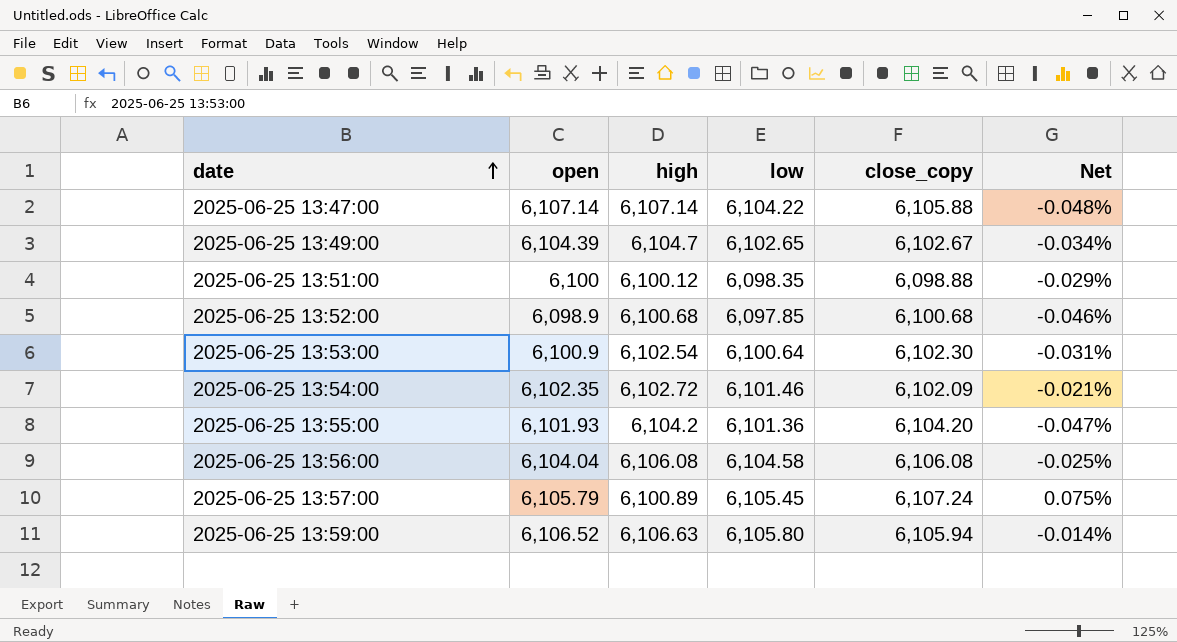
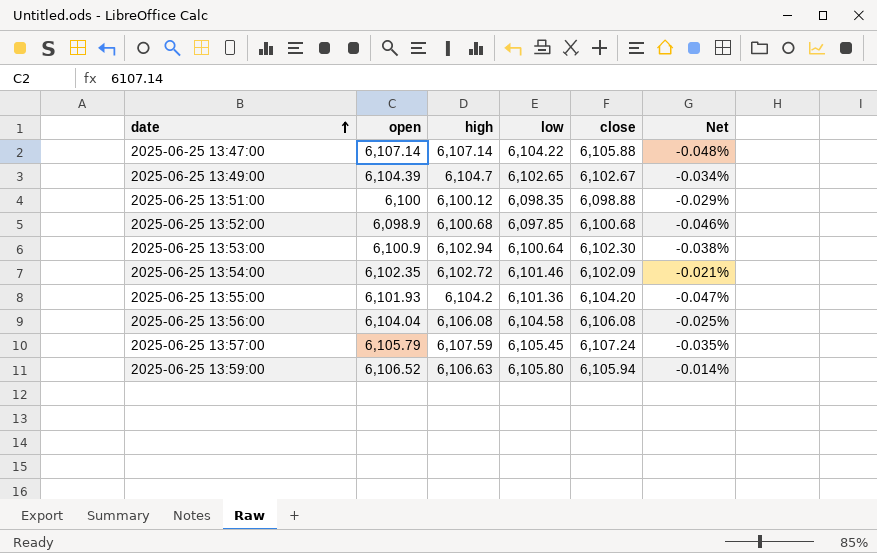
column name: close_copy -> close
2025-06-25 13:53:00 | high: 6,102.54 -> 6,102.94
2025-06-25 13:53:00 | Net: -0.031% -> -0.038%
2025-06-25 13:57:00 | high: 6,100.89 -> 6,107.59
2025-06-25 13:57:00 | Net: 0.075% -> -0.035%

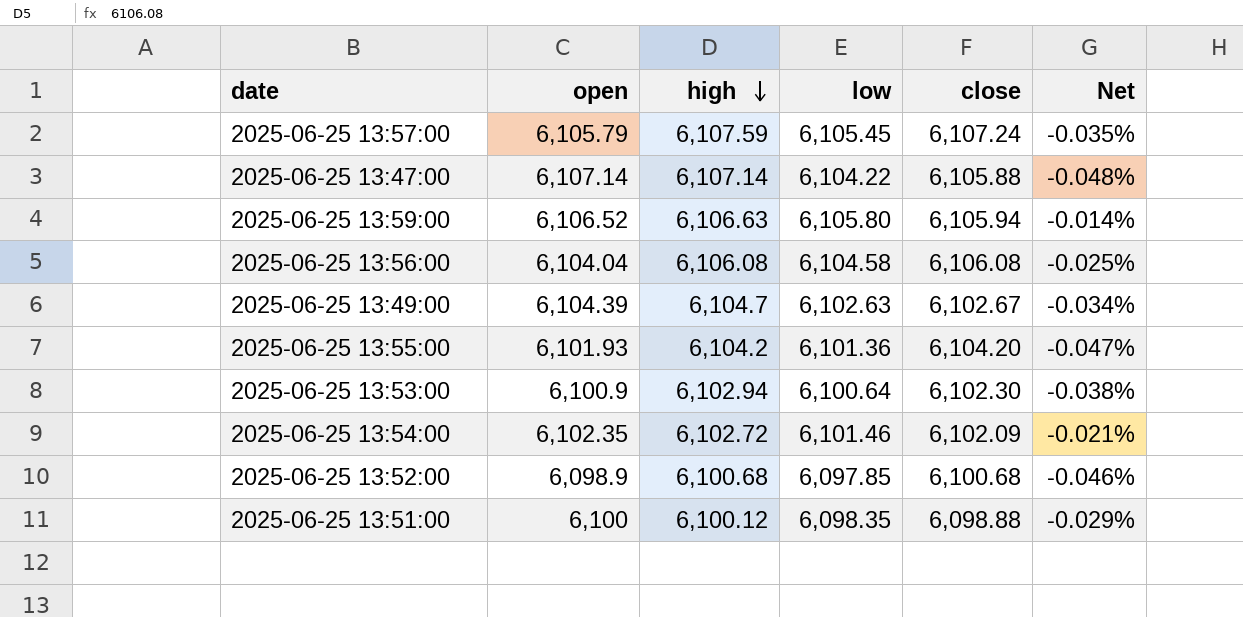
row order: date ascending -> high descending
2025-06-25 13:49:00 | low: 6,102.65 -> 6,102.63

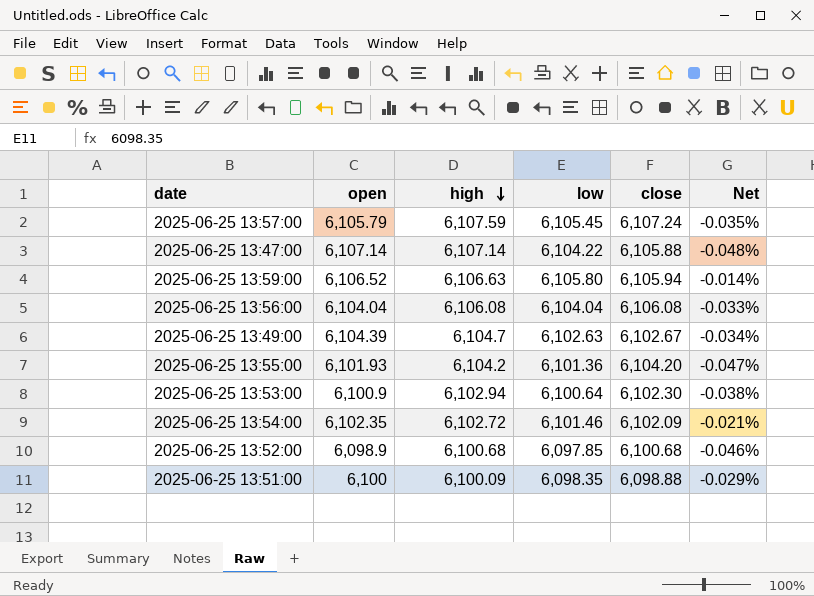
2025-06-25 13:56:00 | low: 6,104.58 -> 6,104.04
2025-06-25 13:56:00 | Net: -0.025% -> -0.033%
2025-06-25 13:51:00 | high: 6,100.12 -> 6,100.09

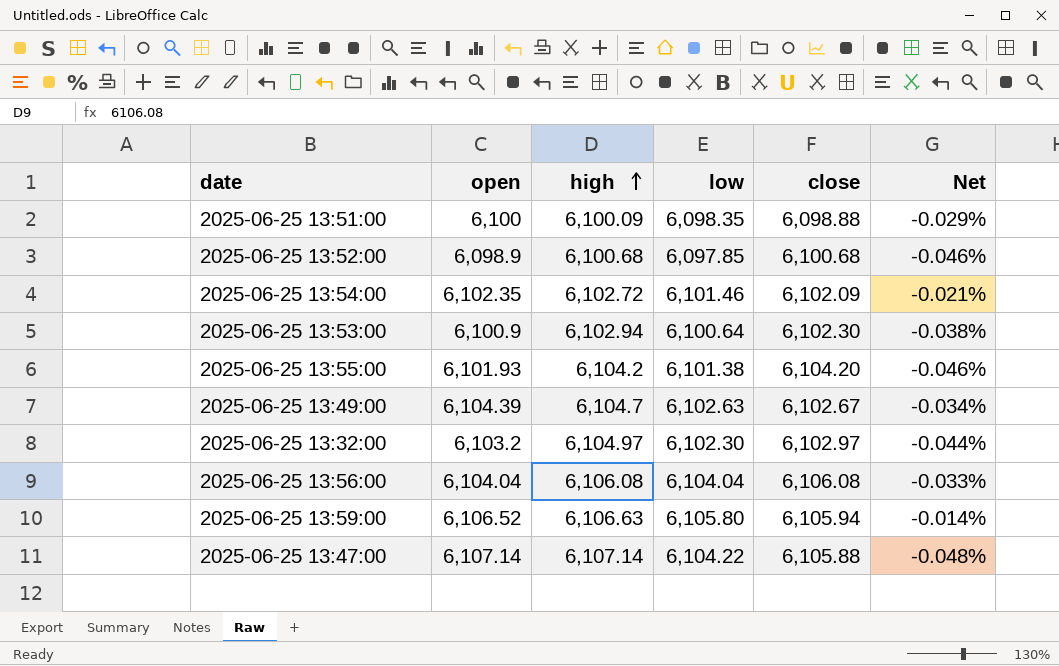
row order: high descending -> high ascending
row 2025-06-25 13:57:00: 6,105.79 | 6,107.59 | 6,105.45 | 6,107.24 | -0.035% -> none
2025-06-25 13:55:00 | low: 6,101.36 -> 6,101.38
2025-06-25 13:55:00 | Net: -0.047% -> -0.046%
row 2025-06-25 13:32:00: none -> 6,103.2 | 6,104.97 | 6,102.30 | 6,102.97 | -0.044%

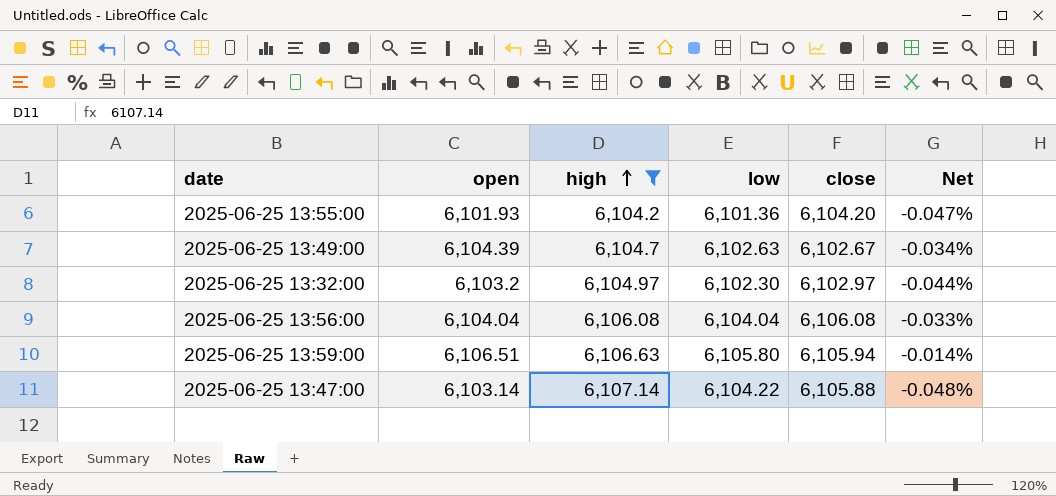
filter: none -> high >= 6,104.2
2025-06-25 13:55:00 | low: 6,101.38 -> 6,101.36
2025-06-25 13:55:00 | Net: -0.046% -> -0.047%
2025-06-25 13:59:00 | open: 6,106.52 -> 6,106.51
2025-06-25 13:47:00 | open: 6,107.14 -> 6,103.14

